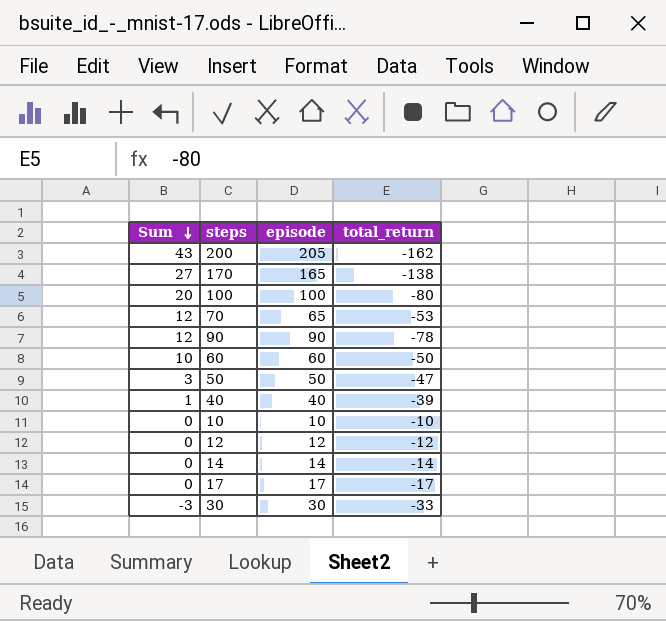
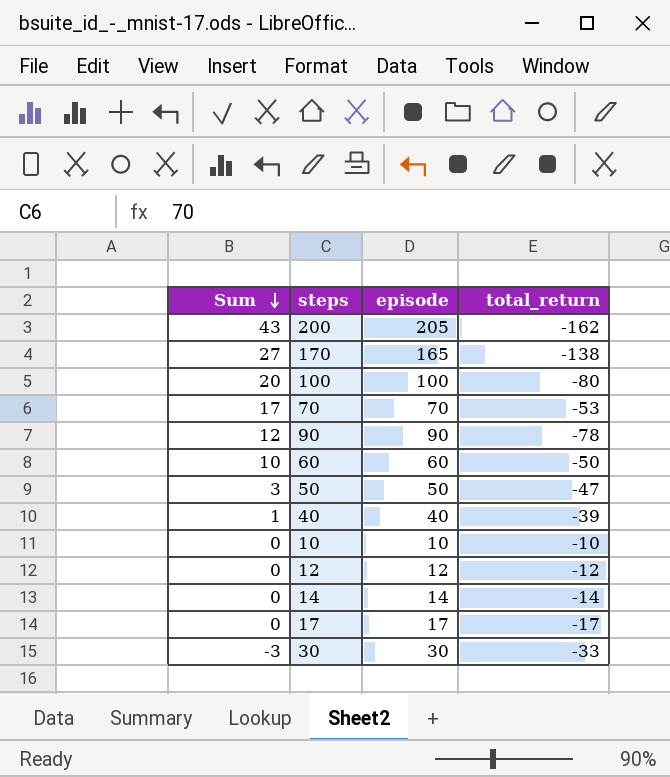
70 | Sum: 12 -> 17
70 | episode: 65 -> 70

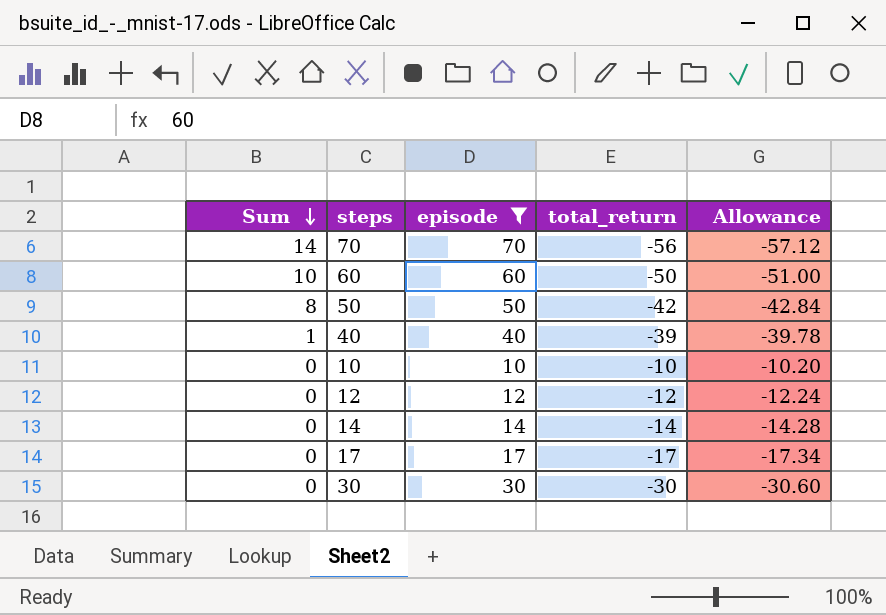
filter: none -> episode <= 70
column Allowance | formula: none -> [total_return] * 1.02
70 | Sum: 17 -> 14
70 | total_return: -53 -> -56
50 | Sum: 3 -> 8
50 | total_return: -47 -> -42
30 | Sum: -3 -> 0
30 | total_return: -33 -> -30

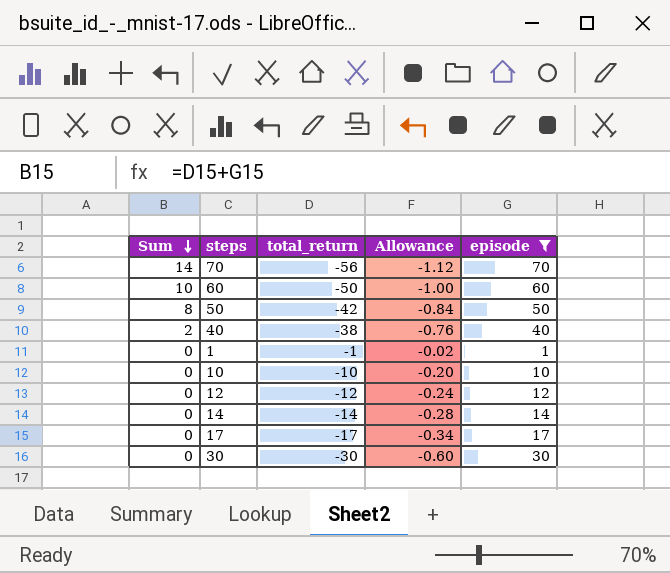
column Allowance | formula: [total_return] * 1.02 -> [total_return] * 0.02
column episode | position: 3 -> 5
40 | Sum: 1 -> 2
40 | total_return: -39 -> -38
row 1: none -> 0 | -1 | -0.02 | 1

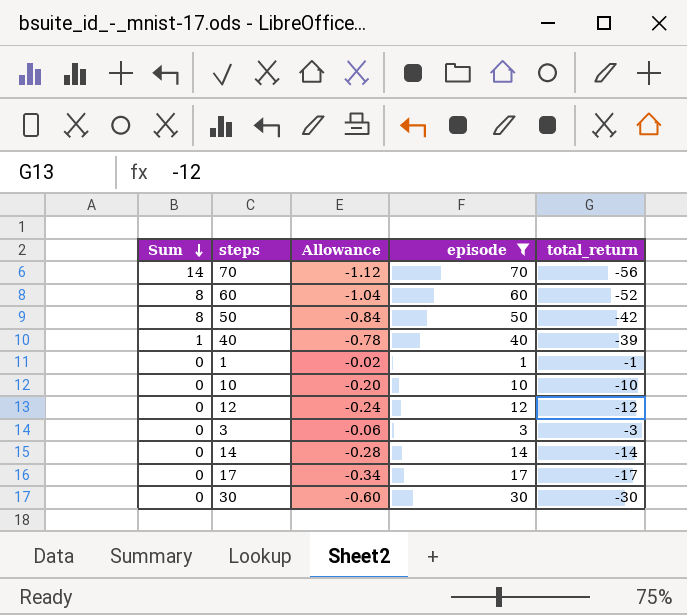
column total_return | position: 3 -> 5
60 | Sum: 10 -> 8
60 | Allowance: -1.00 -> -1.04
60 | total_return: -50 -> -52
40 | Sum: 2 -> 1
40 | Allowance: -0.76 -> -0.78
40 | total_return: -38 -> -39
row 3: none -> 0 | -0.06 | 3 | -3

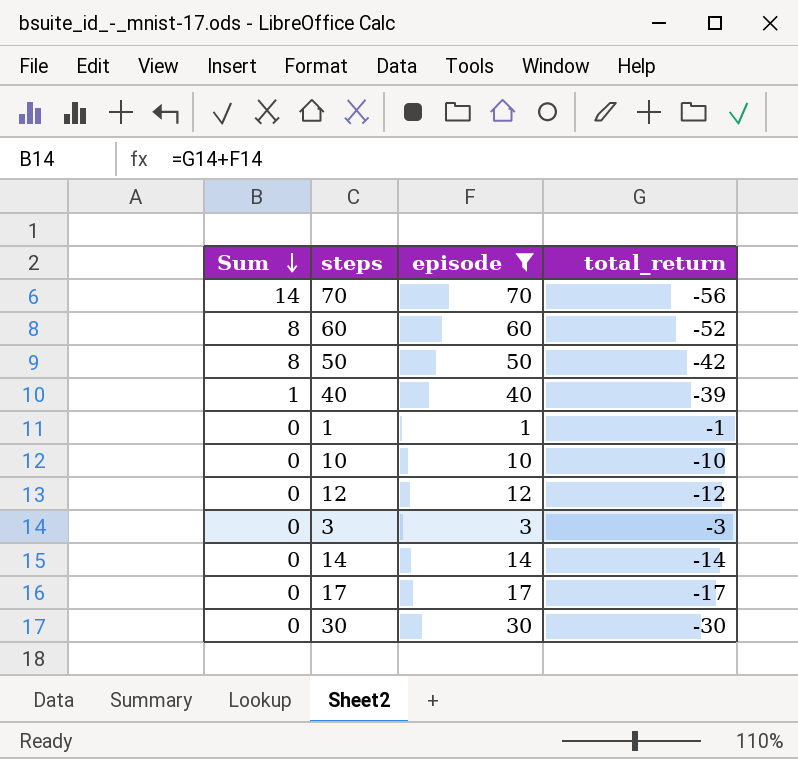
column Allowance | formula: [total_return] * 0.02 -> none

